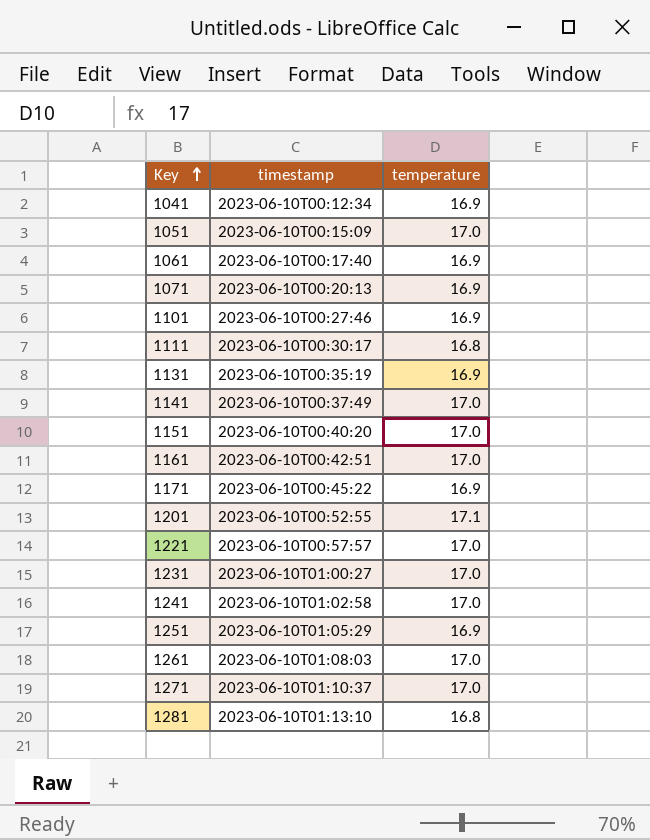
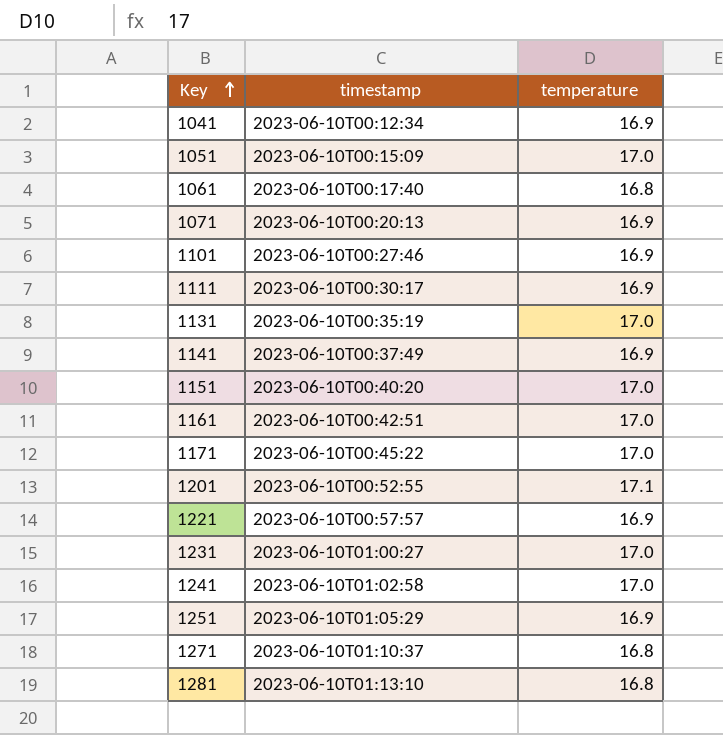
row 1261: 2023-06-10T01:08:03 | 17.0 -> none
1061 | temperature: 16.9 -> 16.8
1111 | temperature: 16.8 -> 16.9
1131 | temperature: 16.9 -> 17.0
1141 | temperature: 17.0 -> 16.9
1171 | temperature: 16.9 -> 17.0
1221 | temperature: 17.0 -> 16.9
1271 | temperature: 17.0 -> 16.8

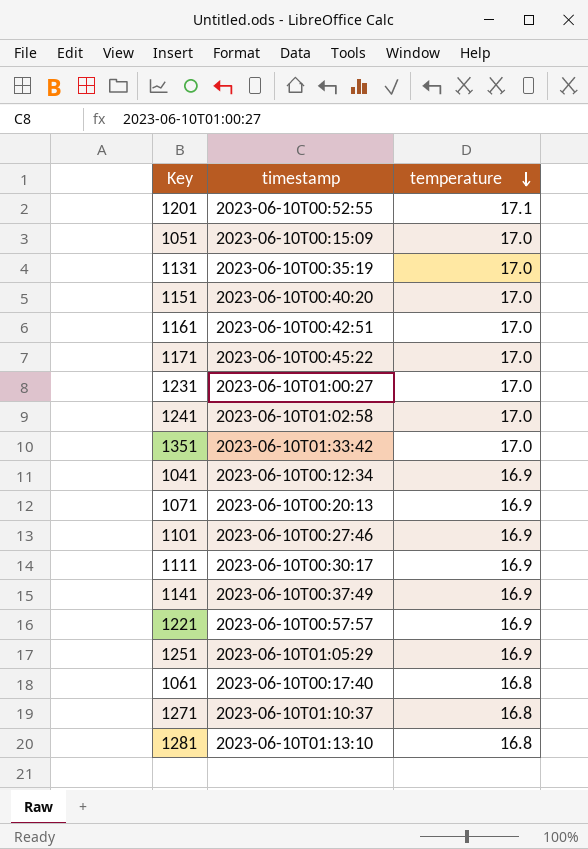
row order: Key ascending -> temperature descending
row 1351: none -> 2023-06-10T01:33:42 | 17.0

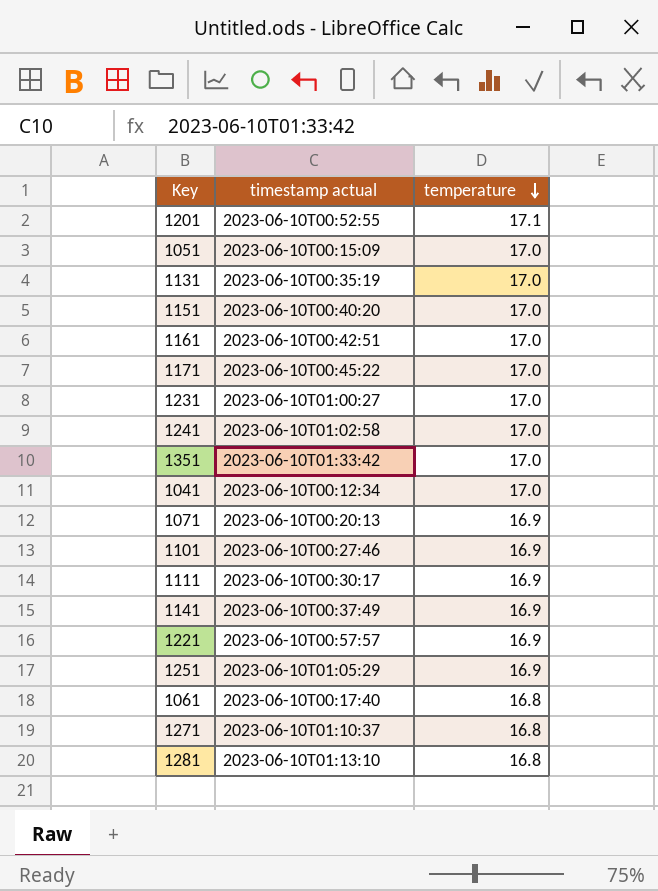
column name: timestamp -> timestamp actual
1041 | temperature: 16.9 -> 17.0

